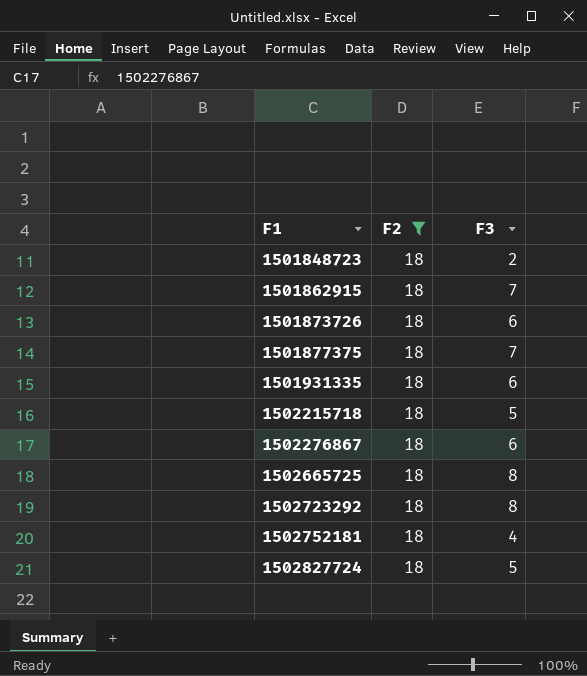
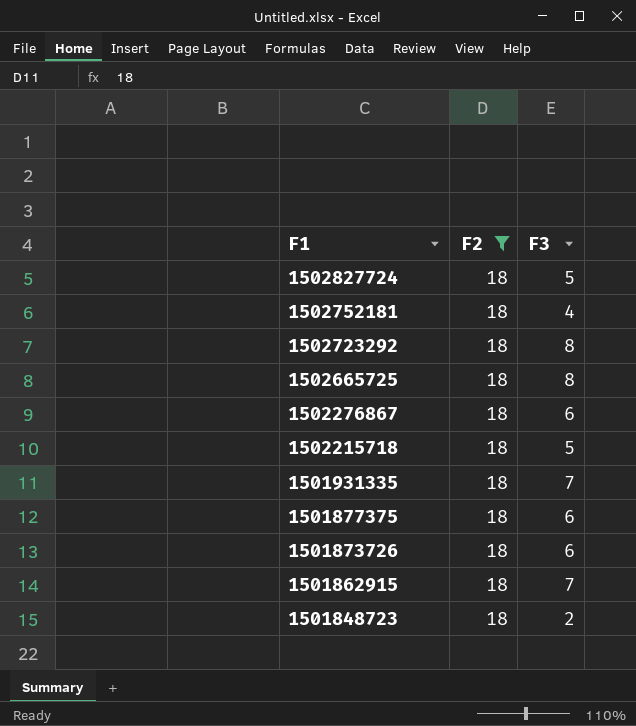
row order: F1 ascending -> F1 descending
1501931335 | F3: 6 -> 7
1501877375 | F3: 7 -> 6

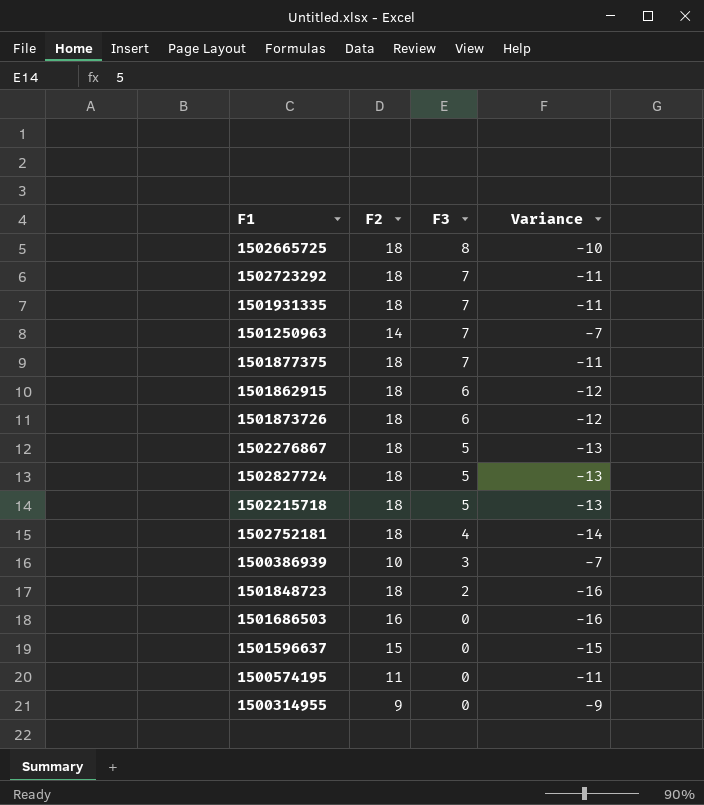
filter: F2 = 18 -> none
row order: F1 descending -> F3 descending
column Variance | formula: none -> [F3] - [F2]
1502723292 | F3: 8 -> 7
1501877375 | F3: 6 -> 7
1501862915 | F3: 7 -> 6
1502276867 | F3: 6 -> 5

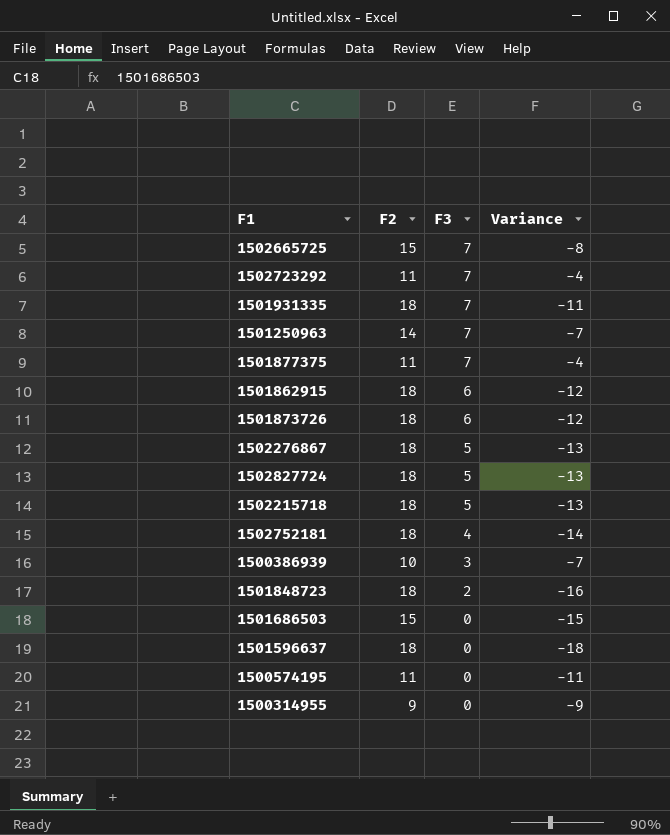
1502665725 | F2: 18 -> 15
1502665725 | F3: 8 -> 7
1502665725 | Variance: -10 -> -8
1502723292 | F2: 18 -> 11
1502723292 | Variance: -11 -> -4
1501877375 | F2: 18 -> 11
1501877375 | Variance: -11 -> -4
1501686503 | F2: 16 -> 15
1501686503 | Variance: -16 -> -15
1501596637 | F2: 15 -> 18
1501596637 | Variance: -15 -> -18

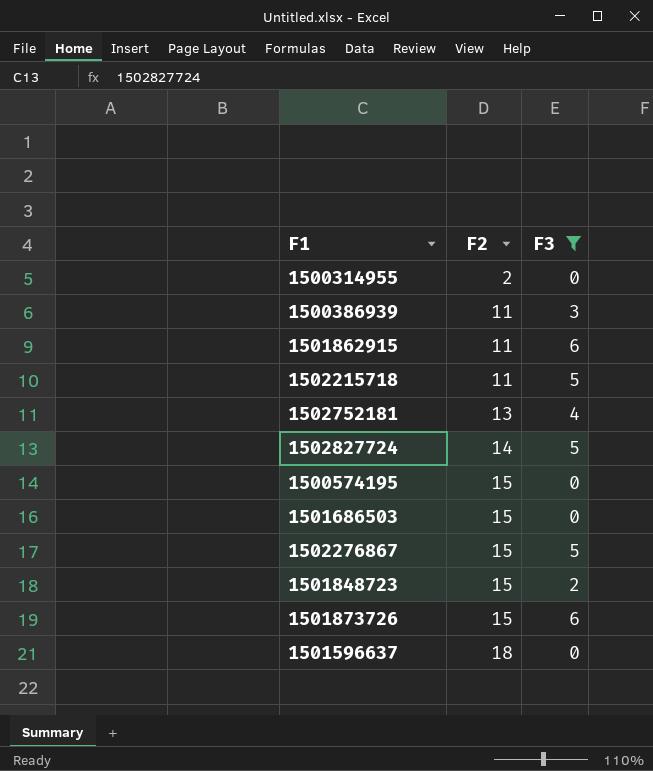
filter: none -> F3 != 7
row order: F3 descending -> F2 ascending
column Variance | formula: [F3] - [F2] -> none
1500314955 | F2: 9 -> 2
1500386939 | F2: 10 -> 11
1501862915 | F2: 18 -> 11
1502215718 | F2: 18 -> 11
1502752181 | F2: 18 -> 13
1502827724 | F2: 18 -> 14
1500574195 | F2: 11 -> 15
1502276867 | F2: 18 -> 15
1501848723 | F2: 18 -> 15
1501873726 | F2: 18 -> 15

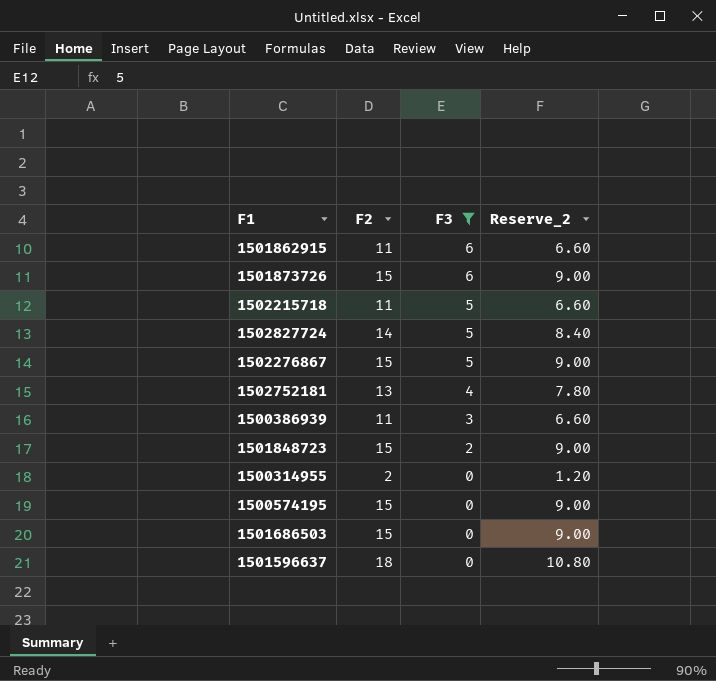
row order: F2 ascending -> F3 descending
column Reserve_2 | formula: none -> [F2] * 0.6

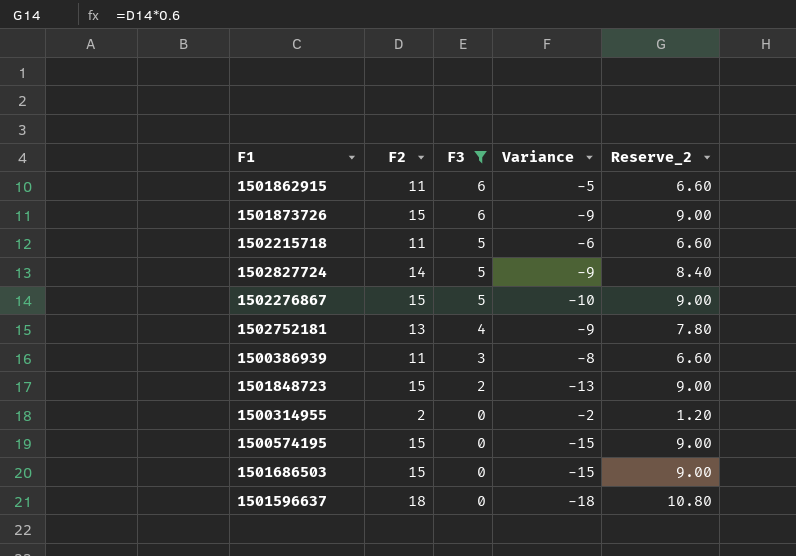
column Variance | formula: none -> [F3] - [F2]

